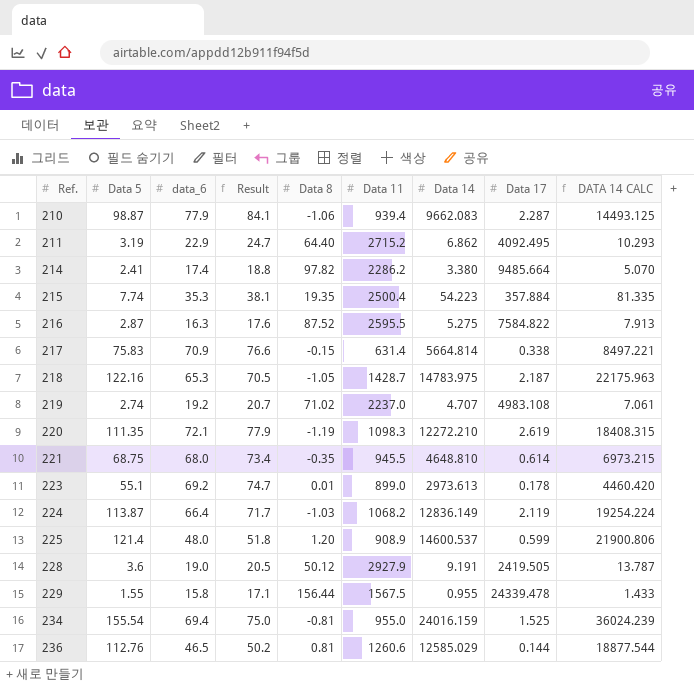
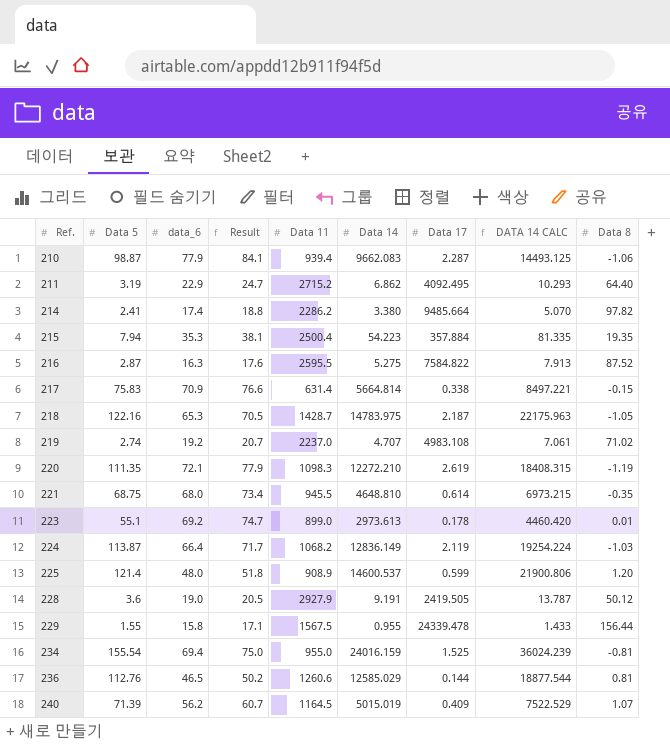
column Data 8 | position: 5 -> 9
215 | Data 5: 7.74 -> 7.94
row 240: none -> 71.39 | 56.2 | 60.7 | 1164.5 | 5015.019 | 0.409 | 7522.529 | 1.07

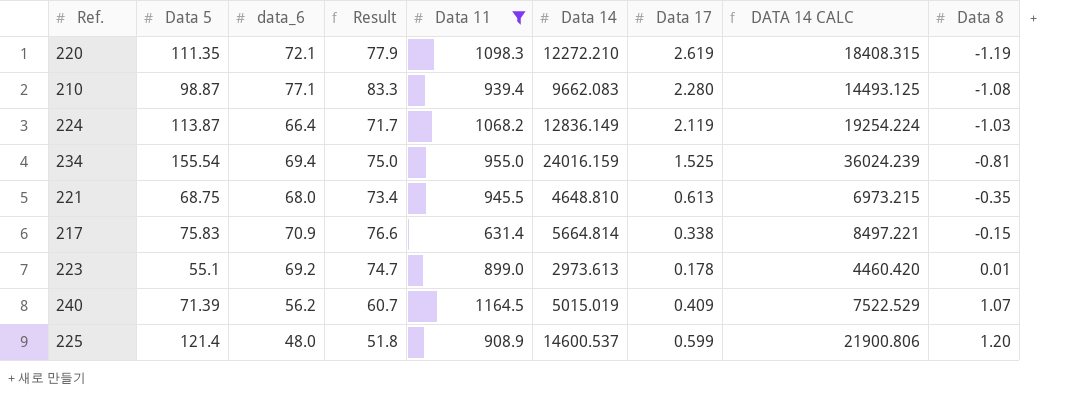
filter: none -> Data 11 <= 1164.5
row order: Ref. ascending -> Data 8 ascending
210 | data_6: 77.9 -> 77.1
210 | Result: 84.1 -> 83.3
210 | Data 17: 2.287 -> 2.280
210 | Data 8: -1.06 -> -1.08
221 | Data 17: 0.614 -> 0.613

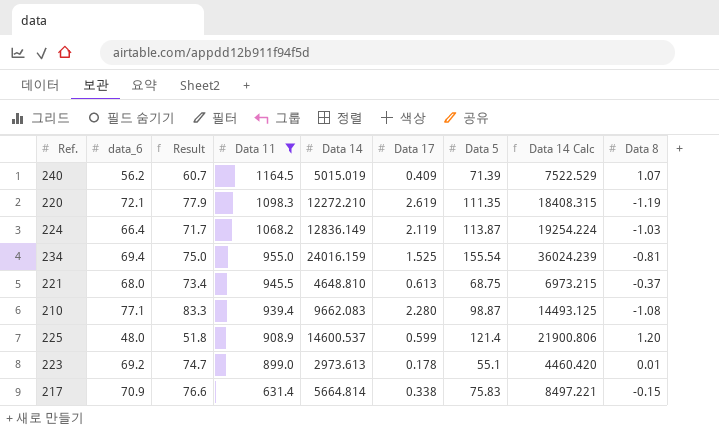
row order: Data 8 ascending -> Data 11 descending
column Data 5 | position: 2 -> 7
column name: DATA 14 CALC -> Data 14 Calc
221 | Data 8: -0.35 -> -0.37

